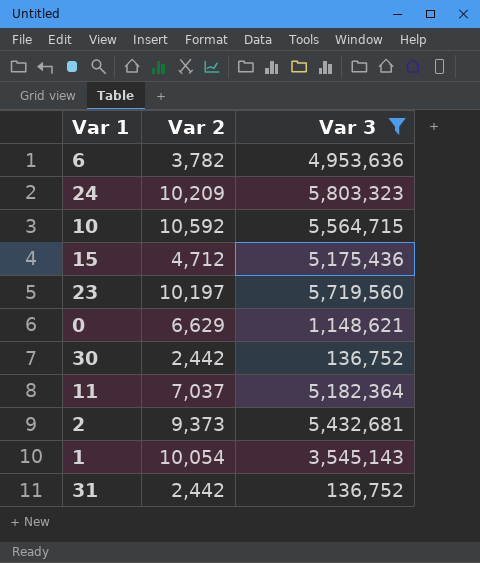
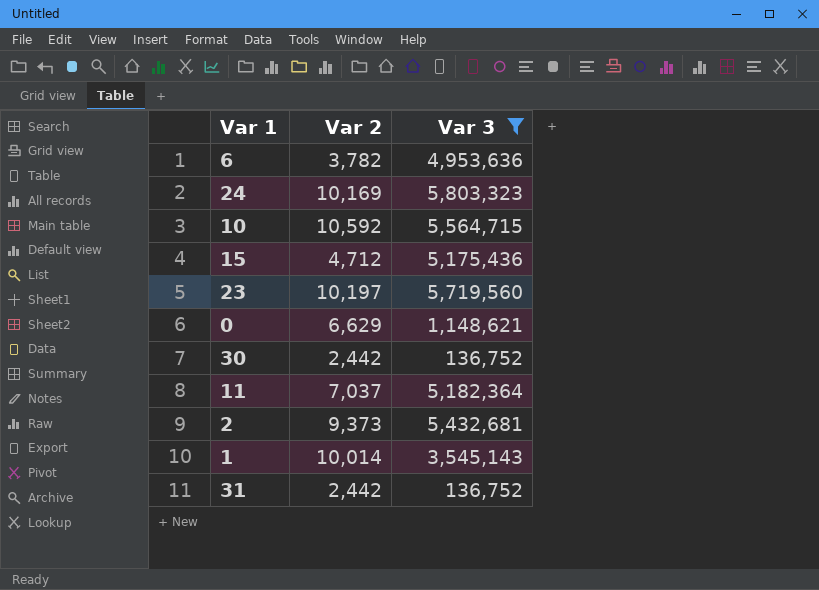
24 | Var 2: 10,209 -> 10,169
1 | Var 2: 10,054 -> 10,014

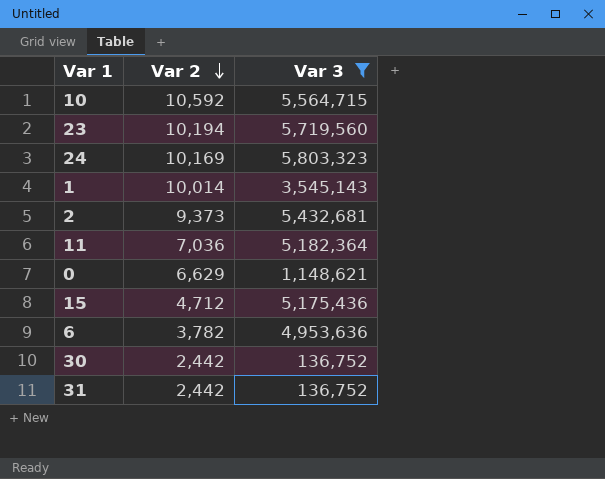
row order: none -> Var 2 descending
23 | Var 2: 10,197 -> 10,194
11 | Var 2: 7,037 -> 7,036

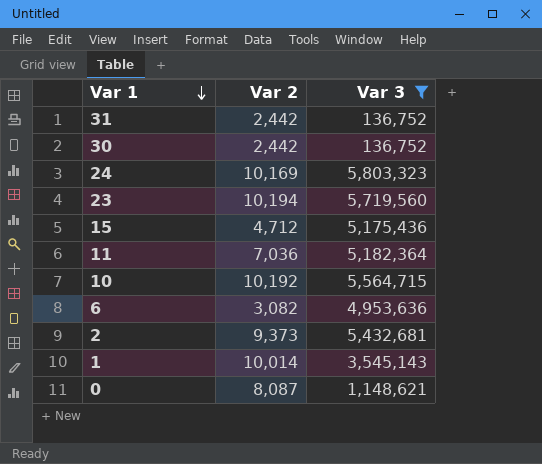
row order: Var 2 descending -> Var 1 descending
10 | Var 2: 10,592 -> 10,192
6 | Var 2: 3,782 -> 3,082
0 | Var 2: 6,629 -> 8,087

